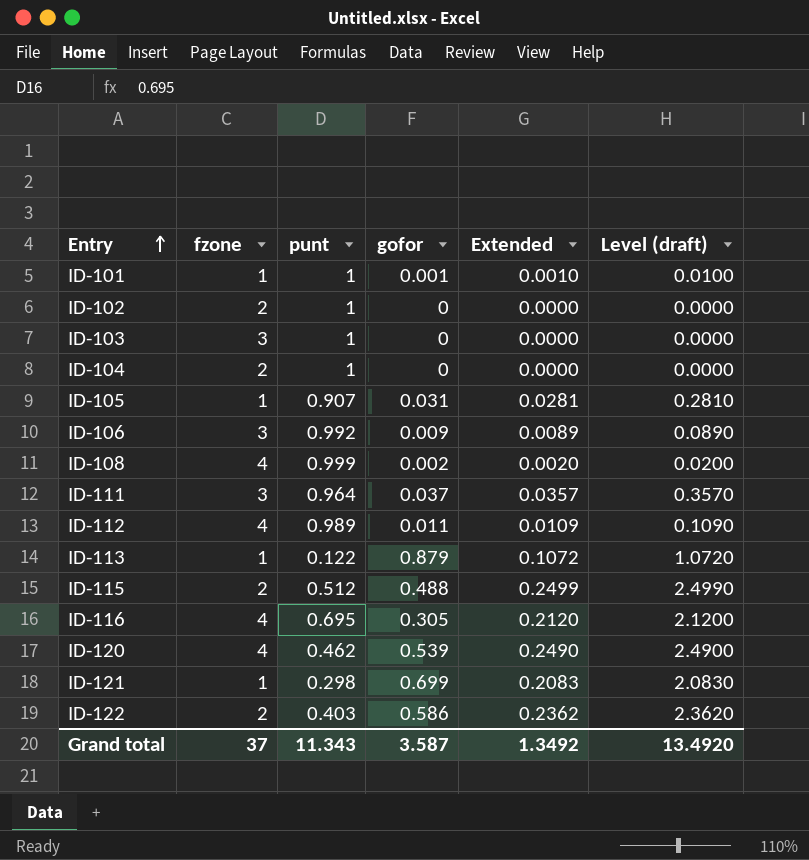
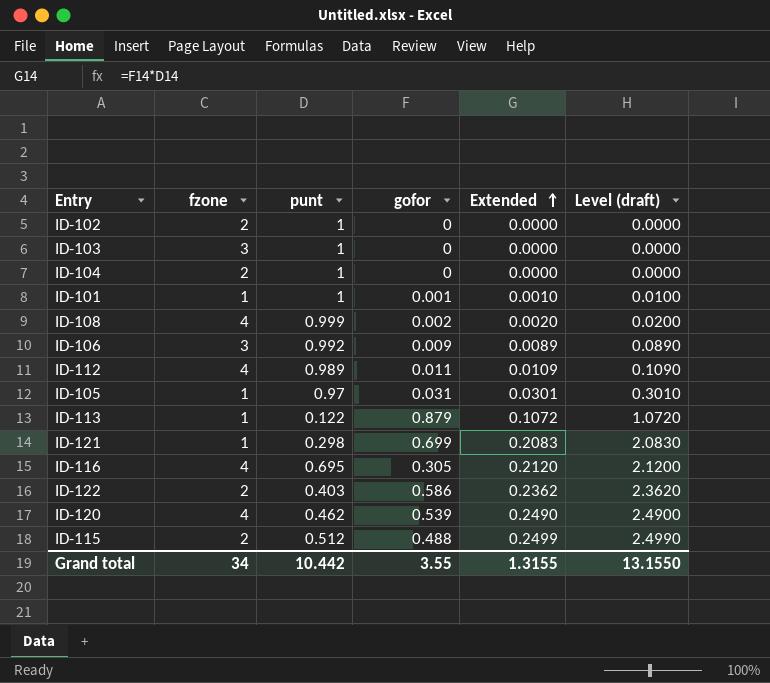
row order: Entry ascending -> Extended ascending
row ID-111: 3 | 0.964 | 0.037 | 0.0357 | 0.3570 -> none
ID-105 | punt: 0.907 -> 0.97
ID-105 | Extended: 0.0281 -> 0.0301
ID-105 | Level (draft): 0.2810 -> 0.3010
Grand total | fzone: 37 -> 34
Grand total | punt: 11.343 -> 10.442
Grand total | gofor: 3.587 -> 3.55
Grand total | Extended: 1.3492 -> 1.3155
Grand total | Level (draft): 13.4920 -> 13.1550

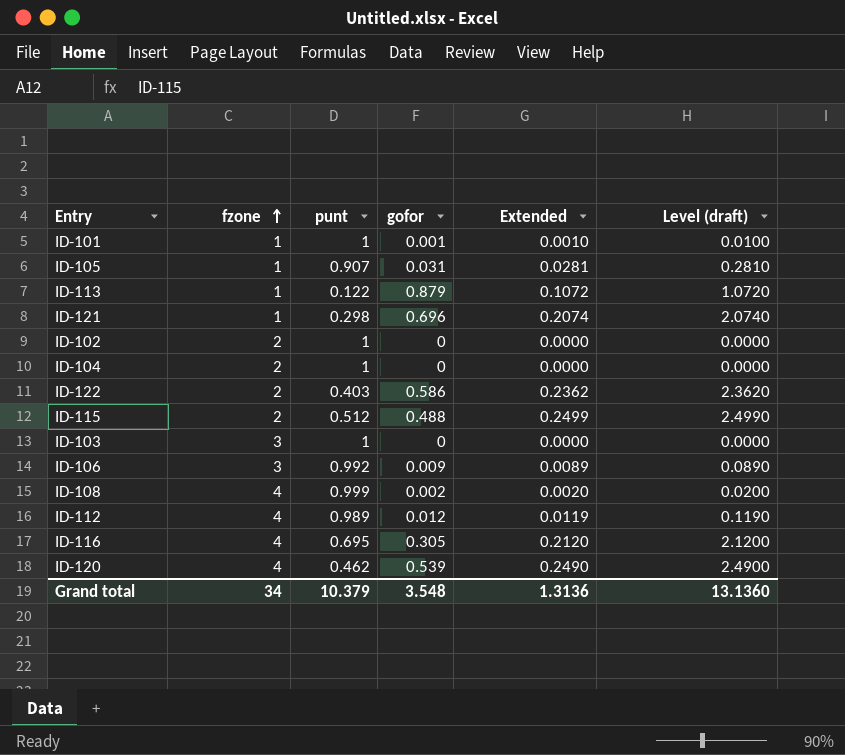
row order: Extended ascending -> fzone ascending
ID-105 | punt: 0.97 -> 0.907
ID-105 | Extended: 0.0301 -> 0.0281
ID-105 | Level (draft): 0.3010 -> 0.2810
ID-121 | gofor: 0.699 -> 0.696
ID-121 | Extended: 0.2083 -> 0.2074
ID-121 | Level (draft): 2.0830 -> 2.0740
ID-112 | gofor: 0.011 -> 0.012
ID-112 | Extended: 0.0109 -> 0.0119
ID-112 | Level (draft): 0.1090 -> 0.1190
Grand total | punt: 10.442 -> 10.379
Grand total | gofor: 3.55 -> 3.548
Grand total | Extended: 1.3155 -> 1.3136
Grand total | Level (draft): 13.1550 -> 13.1360

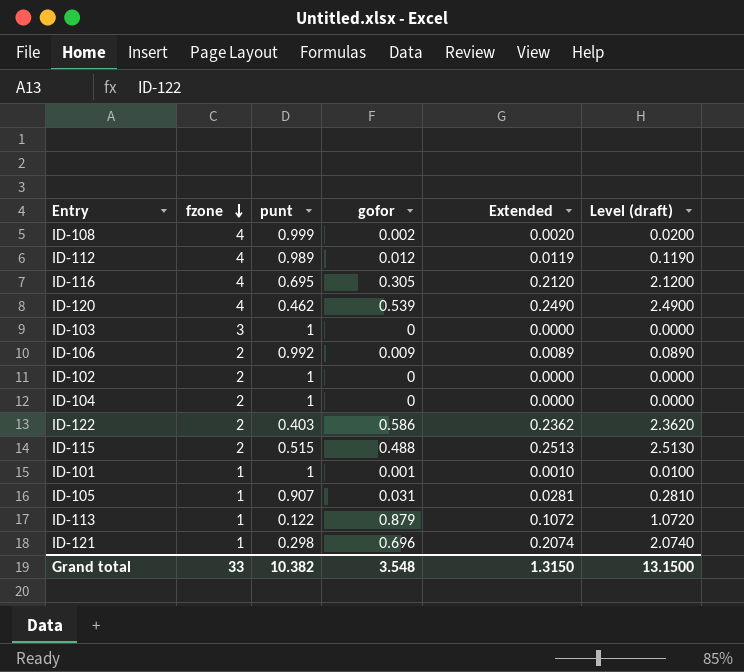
row order: fzone ascending -> fzone descending
ID-106 | fzone: 3 -> 2
ID-115 | punt: 0.512 -> 0.515
ID-115 | Extended: 0.2499 -> 0.2513
ID-115 | Level (draft): 2.4990 -> 2.5130
Grand total | fzone: 34 -> 33
Grand total | punt: 10.379 -> 10.382
Grand total | Extended: 1.3136 -> 1.3150
Grand total | Level (draft): 13.1360 -> 13.1500

